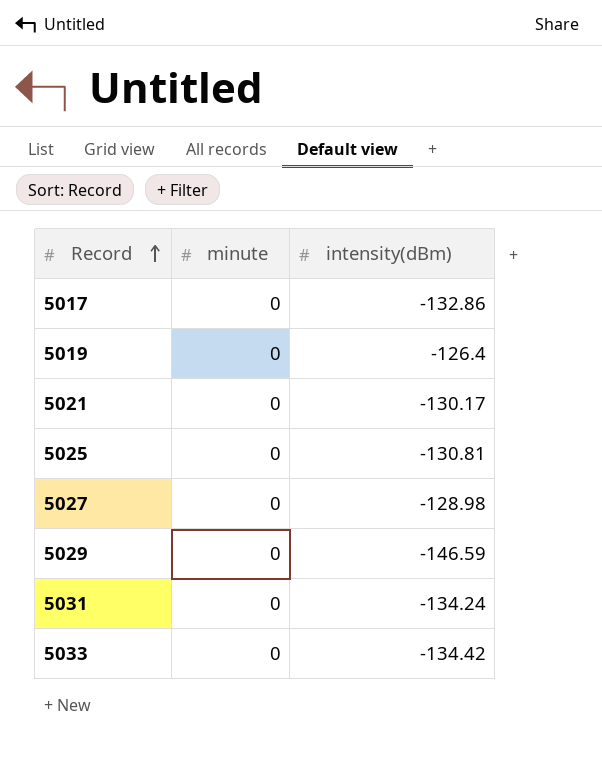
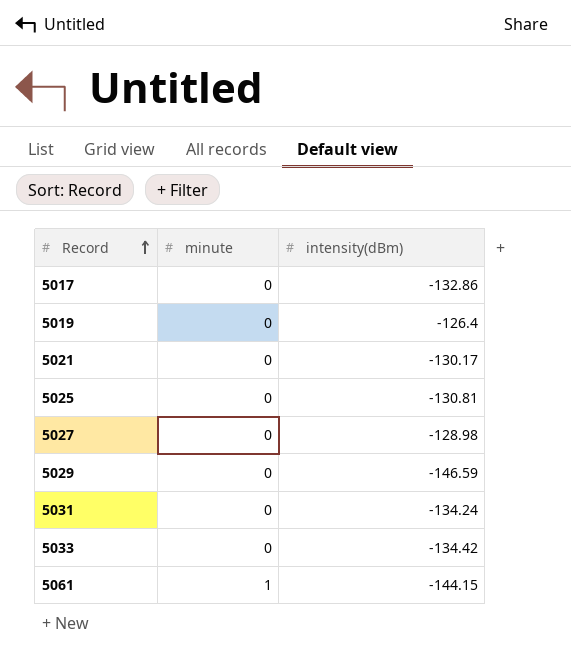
row 5061: none -> 1 | -144.15

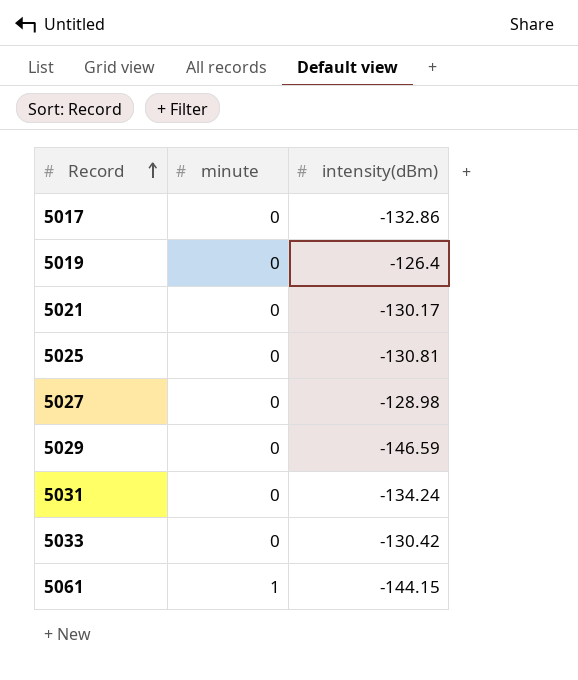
5033 | intensity(dBm): -134.42 -> -130.42

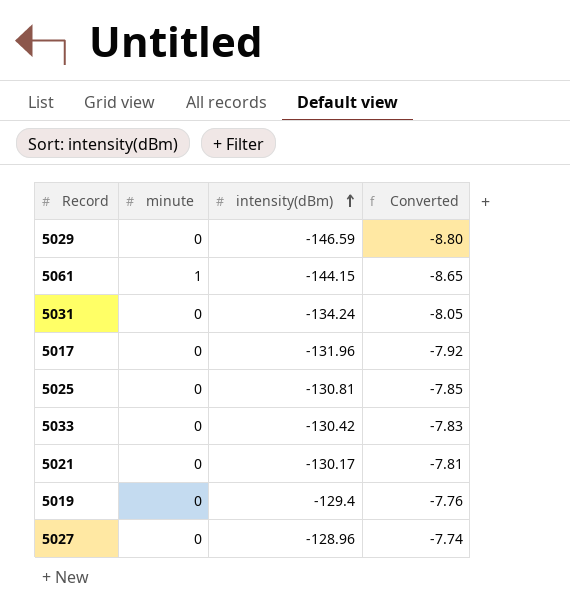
row order: Record ascending -> intensity(dBm) ascending
column Converted | formula: none -> [intensity(dBm)] * 0.06
5017 | intensity(dBm): -132.86 -> -131.96
5019 | intensity(dBm): -126.4 -> -129.4
5027 | intensity(dBm): -128.98 -> -128.96

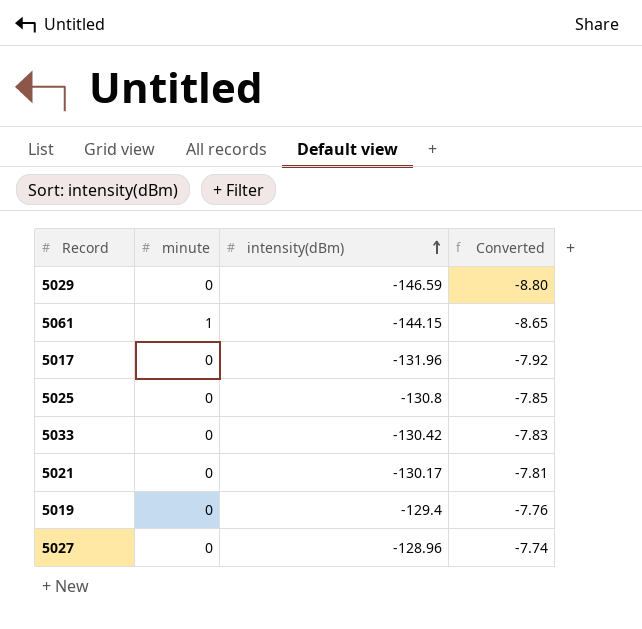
row 5031: 0 | -134.24 | -8.05 -> none
5025 | intensity(dBm): -130.81 -> -130.8

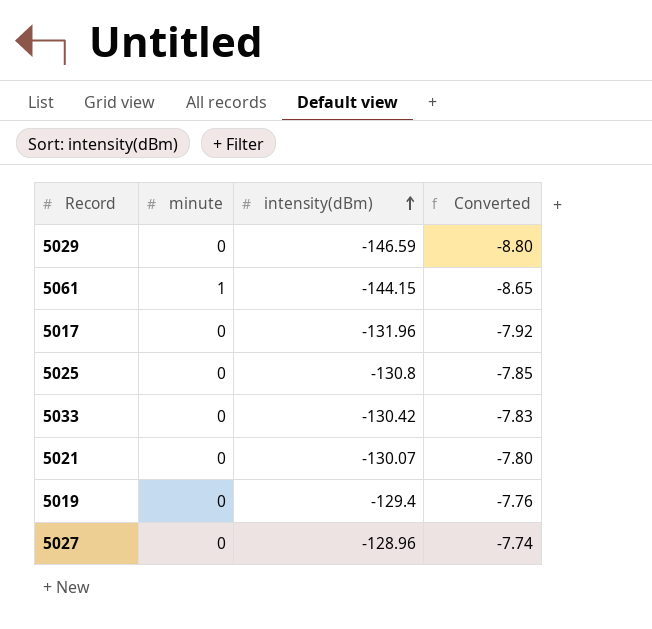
5021 | intensity(dBm): -130.17 -> -130.07
5021 | Converted: -7.81 -> -7.80

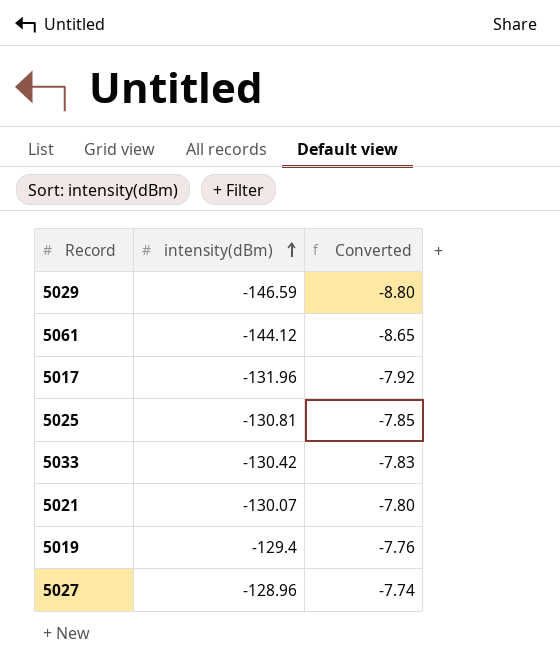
column minute | position: 2 -> none
5061 | intensity(dBm): -144.15 -> -144.12
5025 | intensity(dBm): -130.8 -> -130.81

